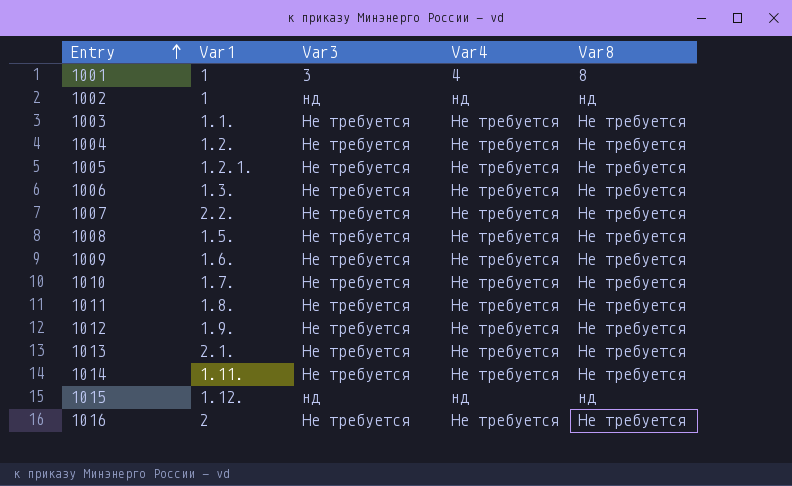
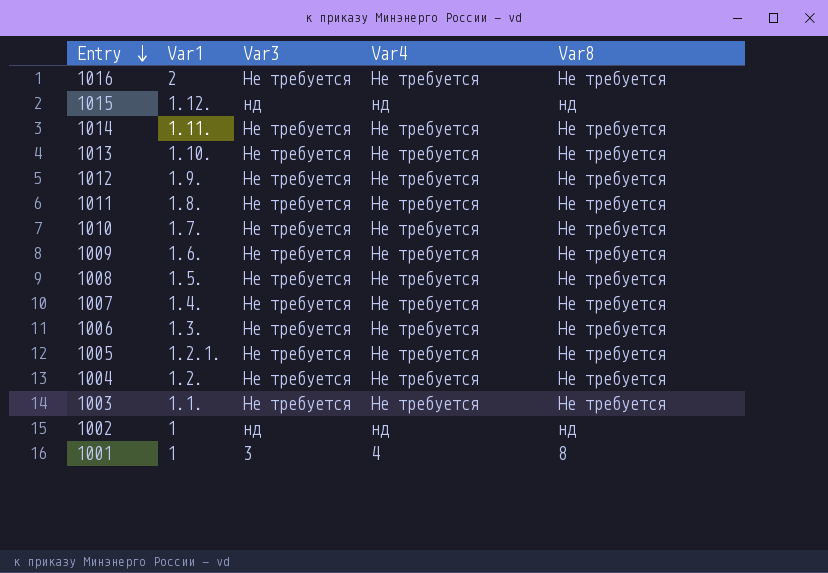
row order: Entry ascending -> Entry descending
1013 | Var1: 2.1. -> 1.10.
1007 | Var1: 2.2. -> 1.4.

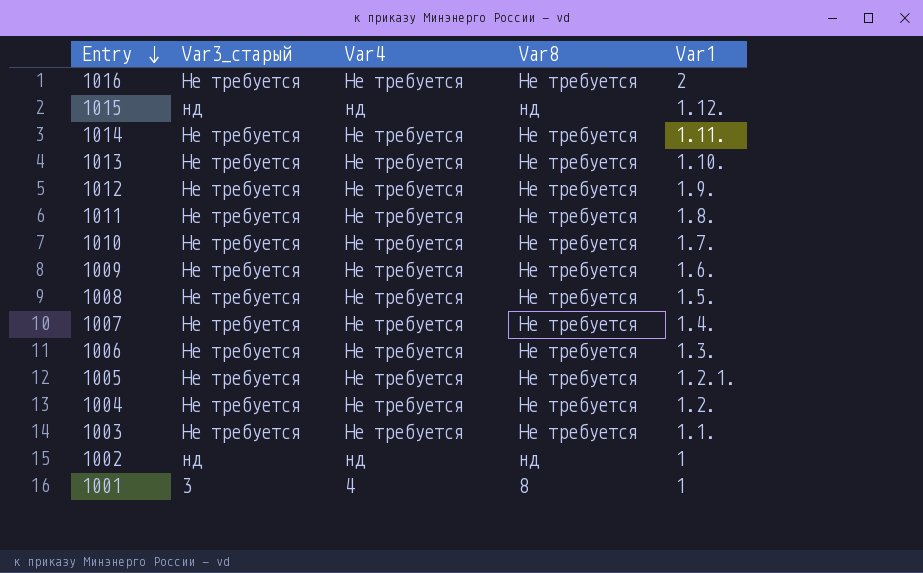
column name: Var3 -> Var3_старый
column Var1 | position: 2 -> 5

